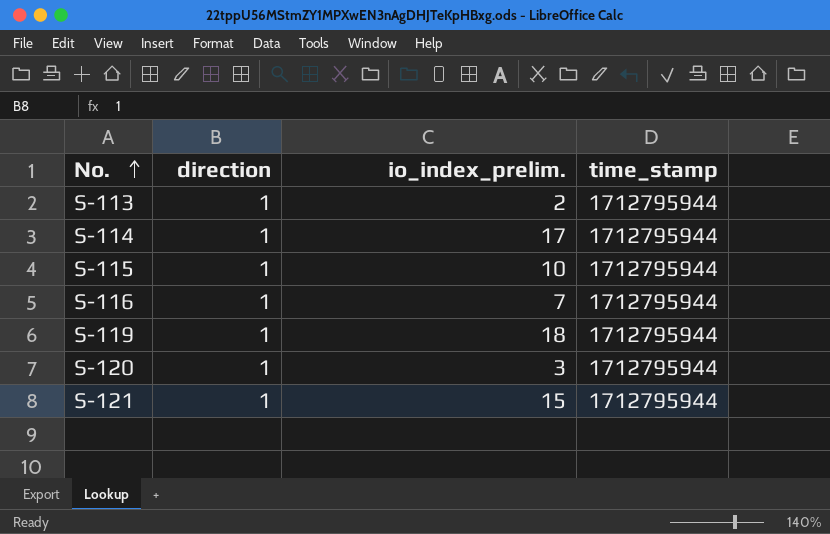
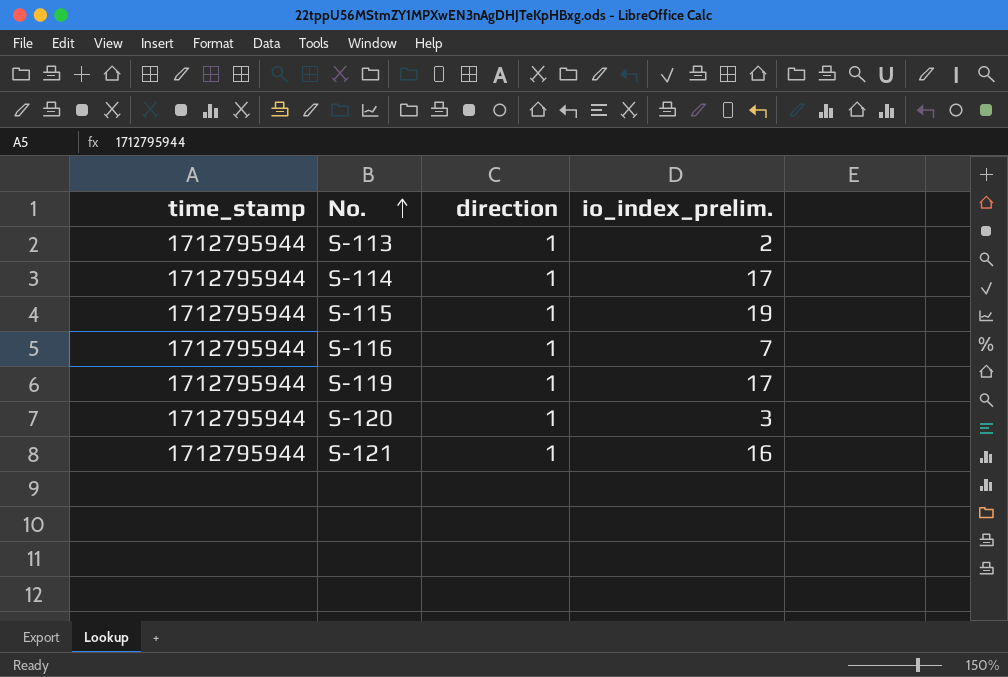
column time_stamp | position: 4 -> 1
S-115 | io_index_prelim.: 10 -> 19
S-119 | io_index_prelim.: 18 -> 17
S-121 | io_index_prelim.: 15 -> 16

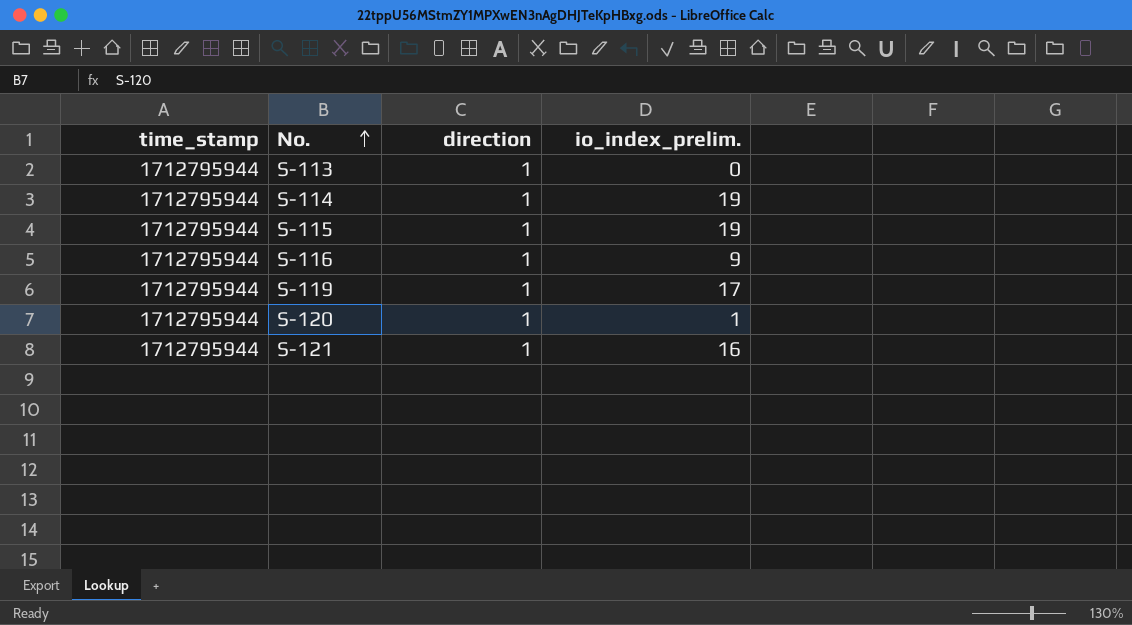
S-113 | io_index_prelim.: 2 -> 0
S-114 | io_index_prelim.: 17 -> 19
S-116 | io_index_prelim.: 7 -> 9
S-120 | io_index_prelim.: 3 -> 1

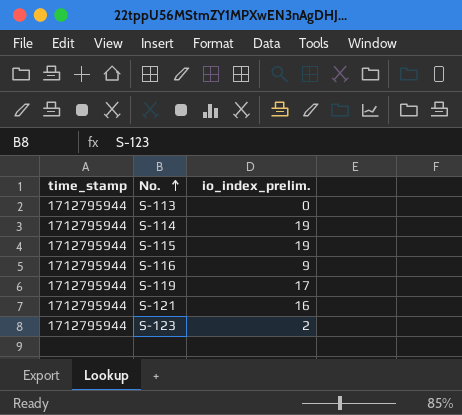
column direction | position: 3 -> none
row S-120: 1712795944 | 1 | 1 -> none
row S-123: none -> 1712795944 | 2

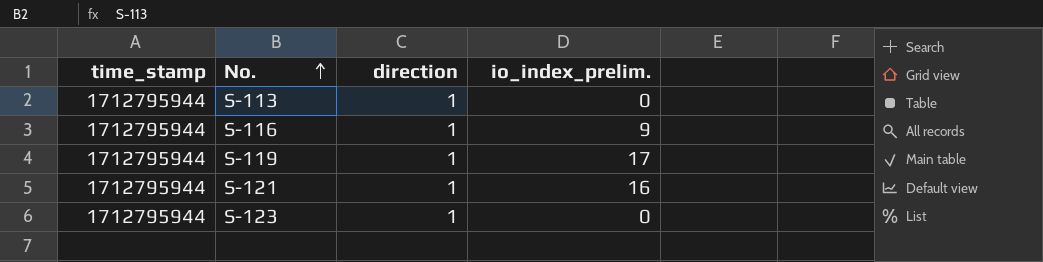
column direction | position: none -> 3
row S-114: 1712795944 | 19 -> none
row S-115: 1712795944 | 19 -> none
S-123 | io_index_prelim.: 2 -> 0

